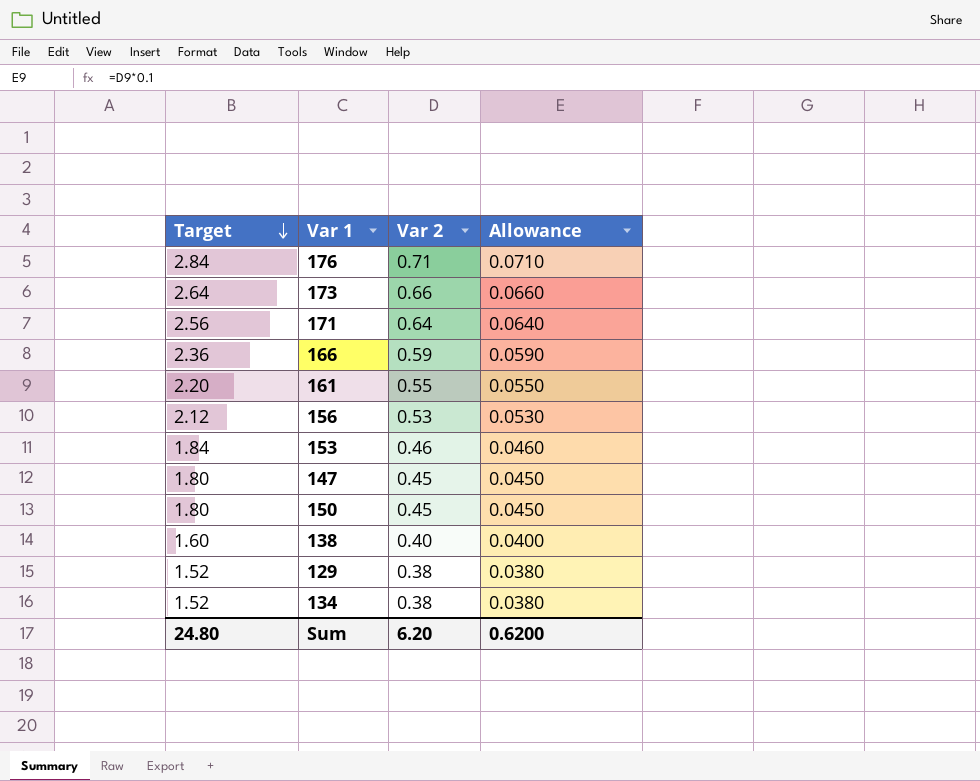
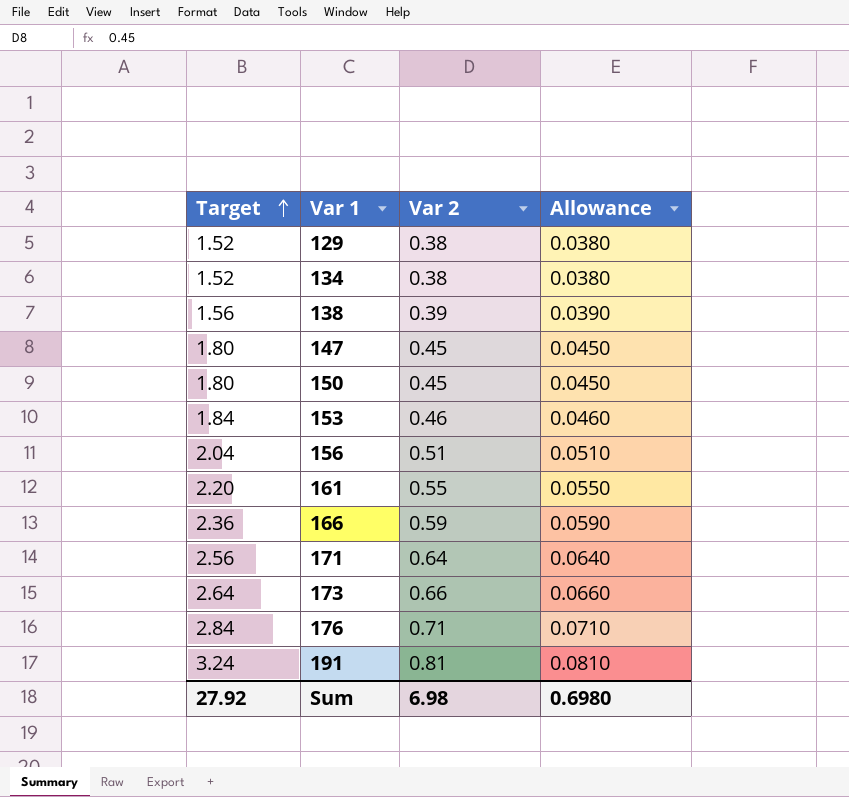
row order: Target descending -> Target ascending
138 | Target: 1.60 -> 1.56
138 | Var 2: 0.40 -> 0.39
138 | Allowance: 0.0400 -> 0.0390
156 | Target: 2.12 -> 2.04
156 | Var 2: 0.53 -> 0.51
156 | Allowance: 0.0530 -> 0.0510
row 191: none -> 3.24 | 0.81 | 0.0810
Sum | Target: 24.80 -> 27.92
Sum | Var 2: 6.20 -> 6.98
Sum | Allowance: 0.6200 -> 0.6980

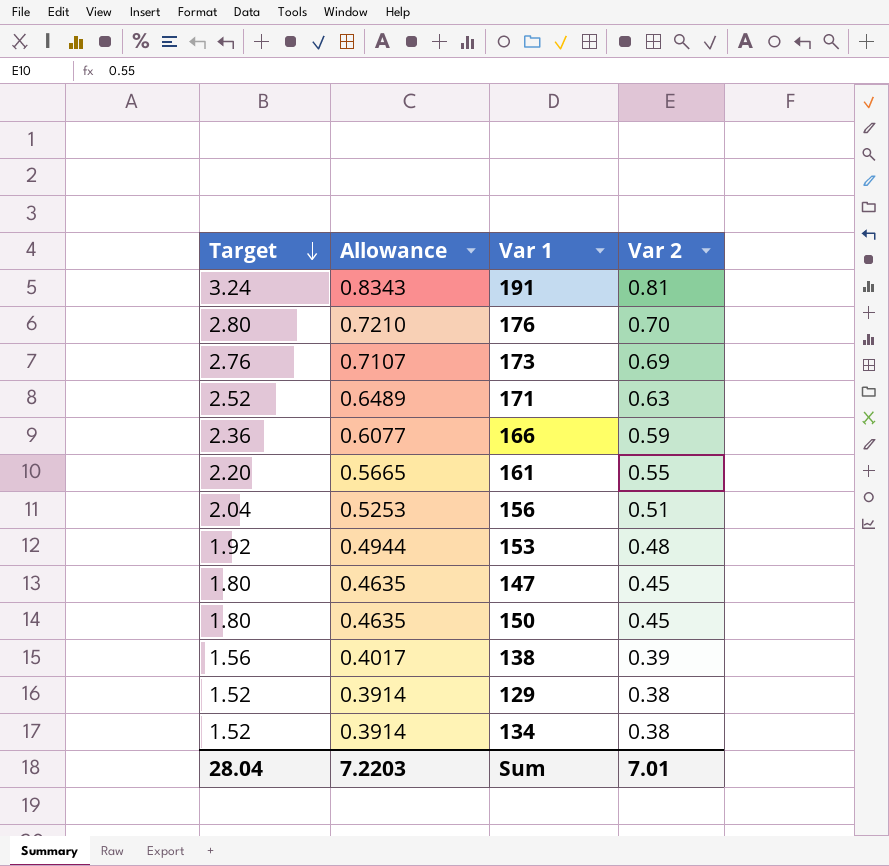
row order: Target ascending -> Target descending
column Allowance | formula: [Var 2] * 0.1 -> [Var 2] * 1.03
column Allowance | position: 4 -> 2
176 | Target: 2.84 -> 2.80
176 | Var 2: 0.71 -> 0.70
173 | Target: 2.64 -> 2.76
173 | Var 2: 0.66 -> 0.69
171 | Target: 2.56 -> 2.52
171 | Var 2: 0.64 -> 0.63
153 | Target: 1.84 -> 1.92
153 | Var 2: 0.46 -> 0.48
Sum | Target: 27.92 -> 28.04
Sum | Allowance: 0.6980 -> 7.2203
Sum | Var 2: 6.98 -> 7.01

